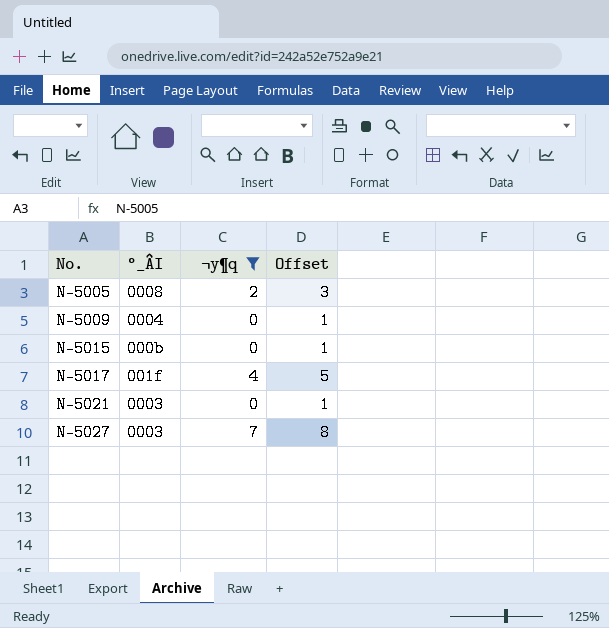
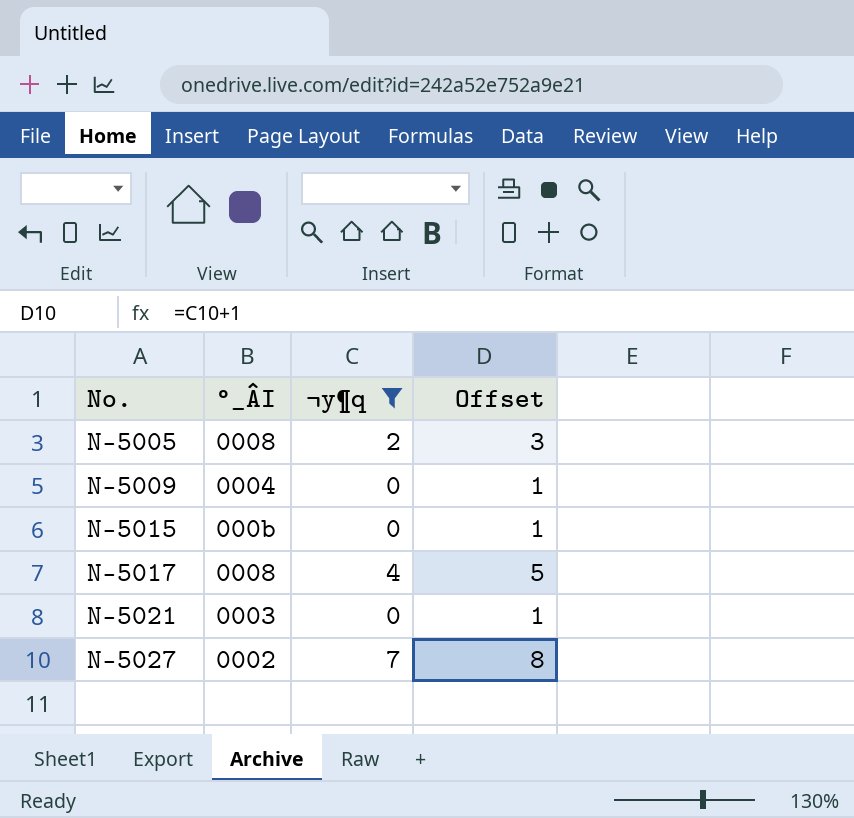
N-5017 | °_ÂI: 001f -> 0008
N-5027 | °_ÂI: 0003 -> 0002

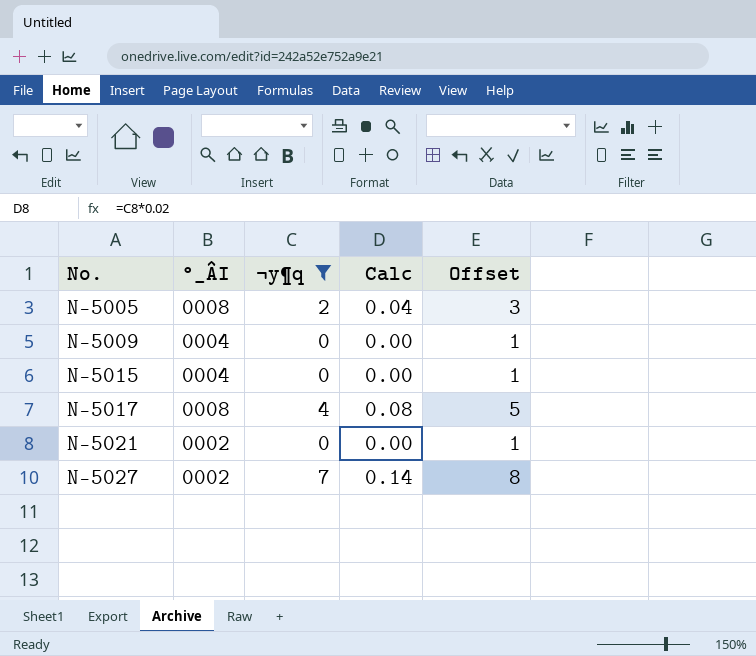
column Calc | formula: none -> [¬y¶q] * 0.02
N-5015 | °_ÂI: 000b -> 0004
N-5021 | °_ÂI: 0003 -> 0002

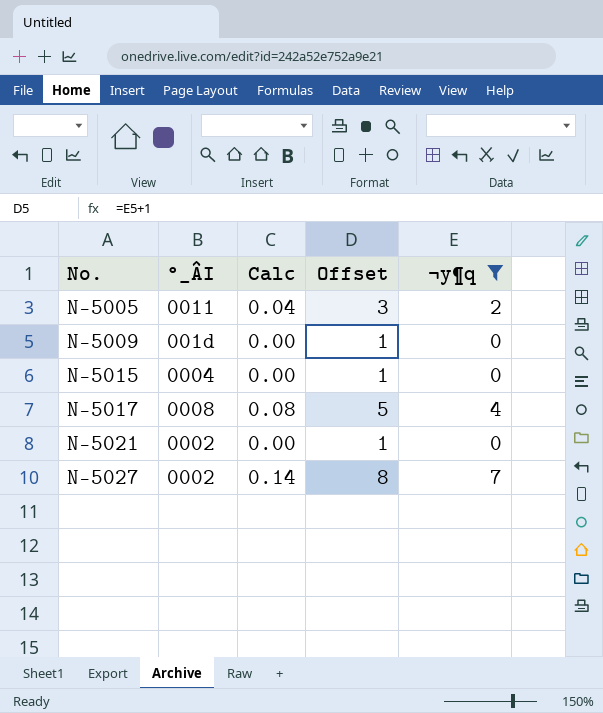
column ¬y¶q | position: 3 -> 5
N-5005 | °_ÂI: 0008 -> 0011
N-5009 | °_ÂI: 0004 -> 001d

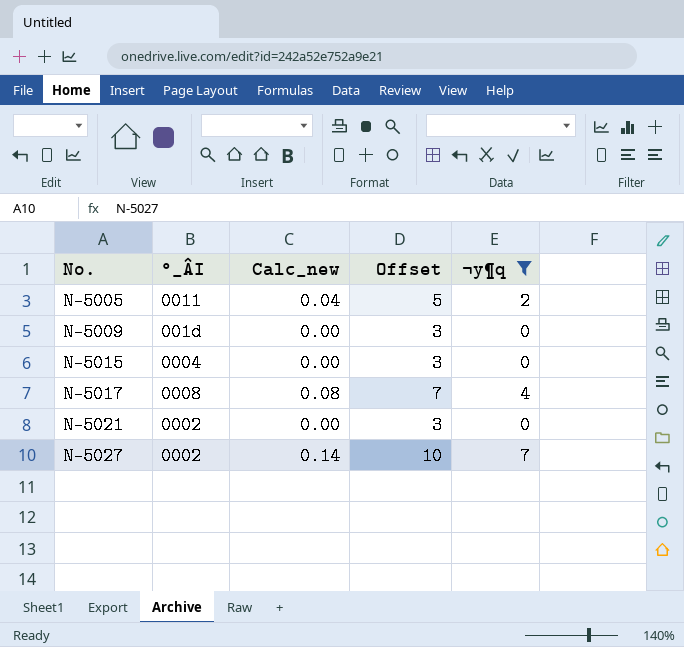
column name: Calc -> Calc_new
column Offset | formula: [¬y¶q] + 1 -> [¬y¶q] + 3

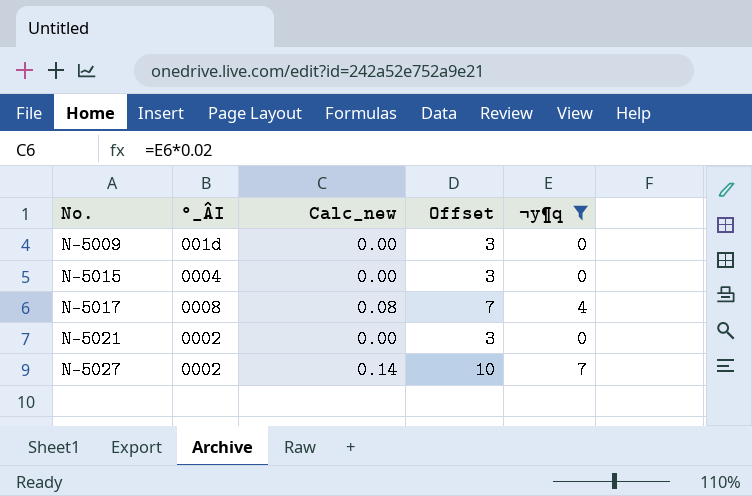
row N-5005: 0011 | 0.04 | 5 | 2 -> none

